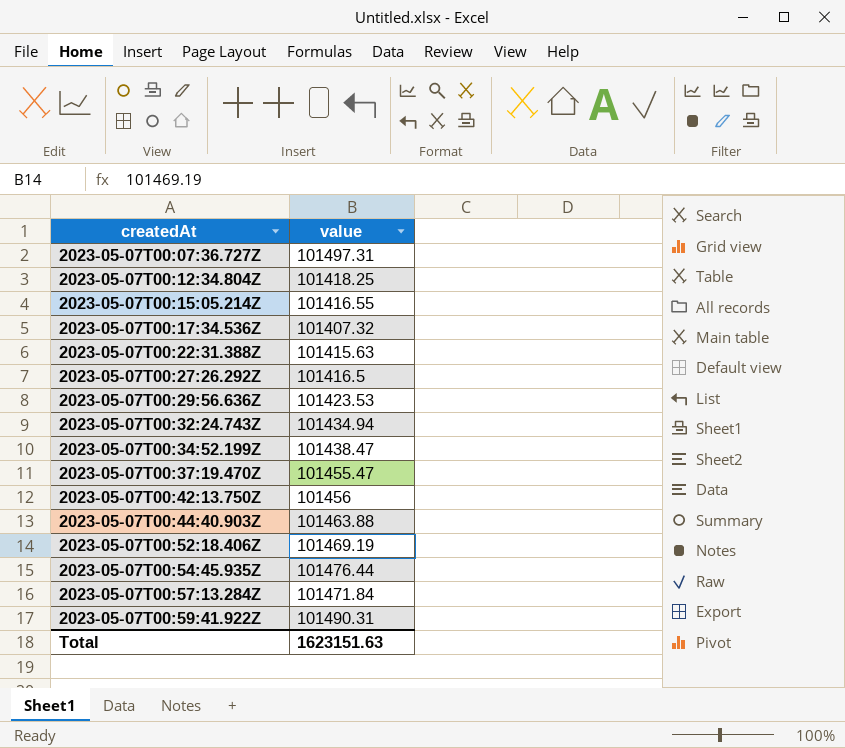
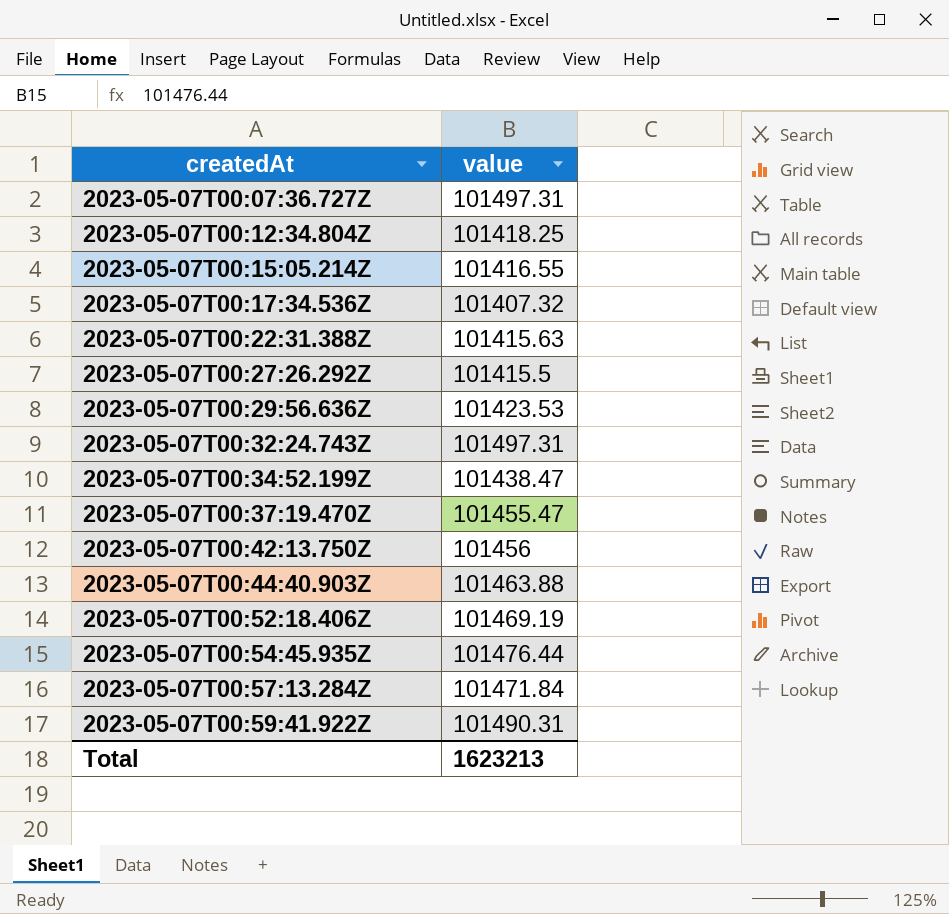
2023-05-07T00:27:26.292Z | value: 101416.5 -> 101415.5
2023-05-07T00:32:24.743Z | value: 101434.94 -> 101497.31
Total | value: 1623151.63 -> 1623213

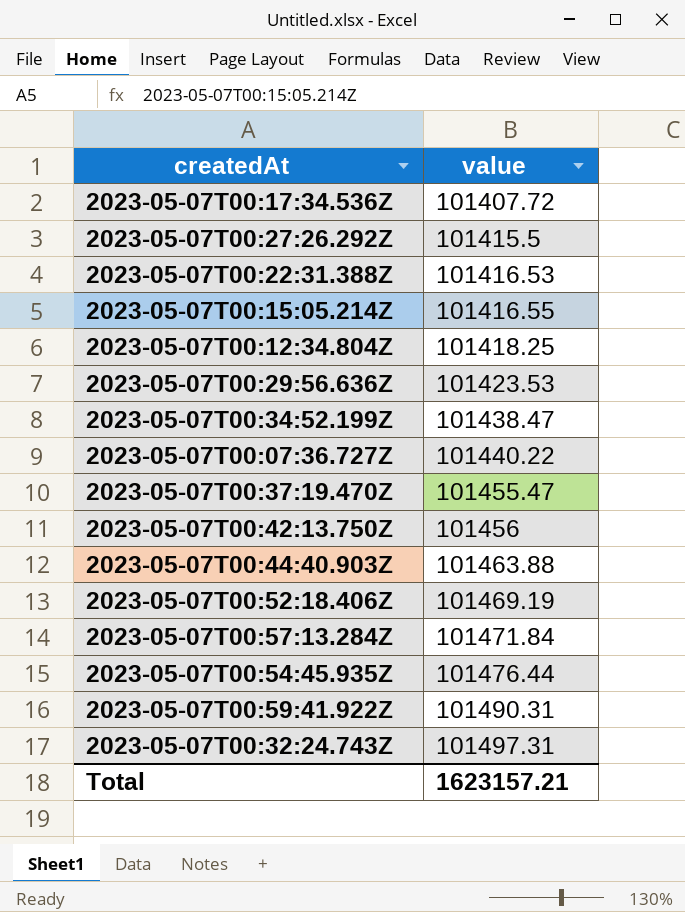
row order: createdAt ascending -> value ascending
2023-05-07T00:17:34.536Z | value: 101407.32 -> 101407.72
2023-05-07T00:22:31.388Z | value: 101415.63 -> 101416.53
2023-05-07T00:07:36.727Z | value: 101497.31 -> 101440.22
Total | value: 1623213 -> 1623157.21

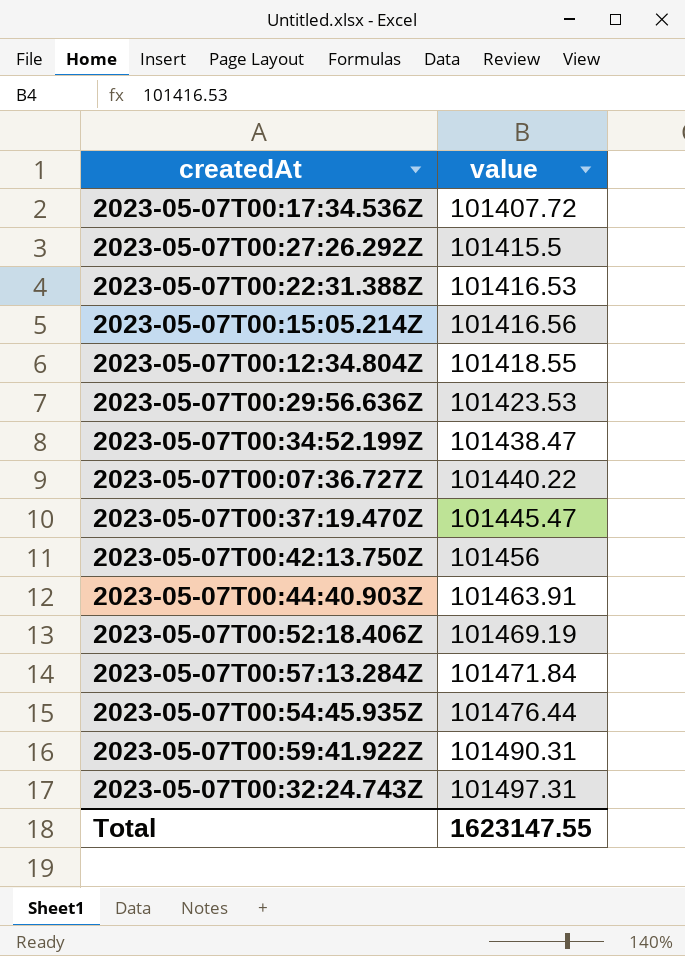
2023-05-07T00:15:05.214Z | value: 101416.55 -> 101416.56
2023-05-07T00:12:34.804Z | value: 101418.25 -> 101418.55
2023-05-07T00:37:19.470Z | value: 101455.47 -> 101445.47
2023-05-07T00:44:40.903Z | value: 101463.88 -> 101463.91
Total | value: 1623157.21 -> 1623147.55

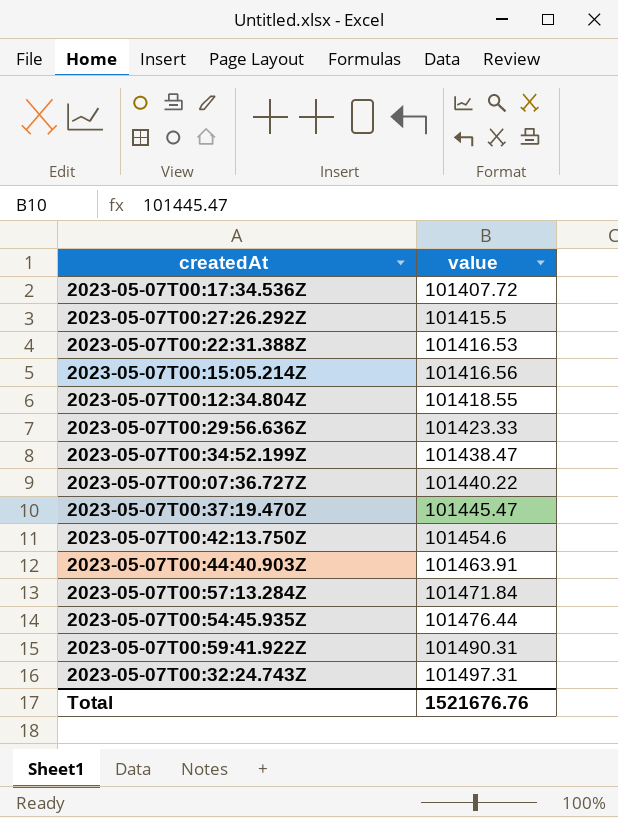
row 2023-05-07T00:52:18.406Z: 101469.19 -> none
2023-05-07T00:29:56.636Z | value: 101423.53 -> 101423.33
2023-05-07T00:42:13.750Z | value: 101456 -> 101454.6
Total | value: 1623147.55 -> 1521676.76

